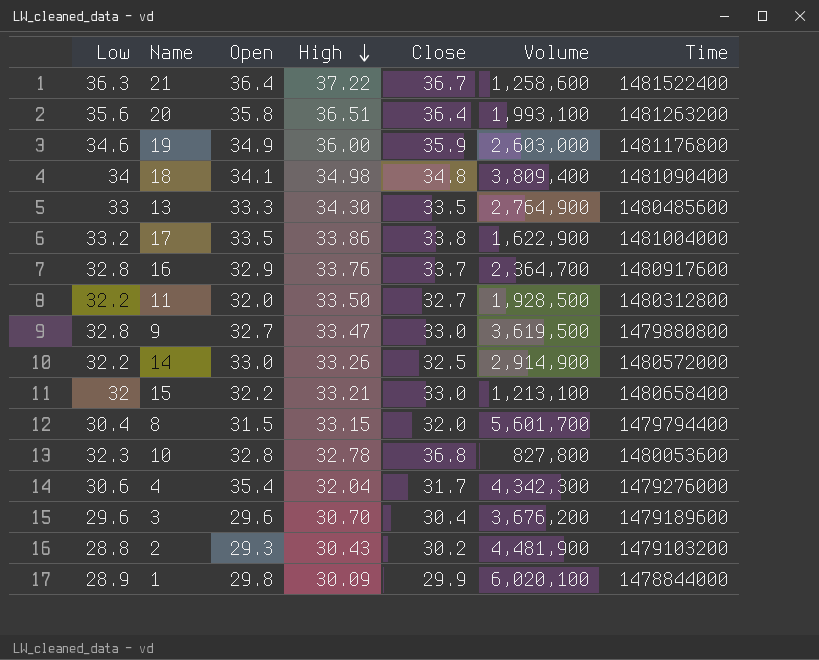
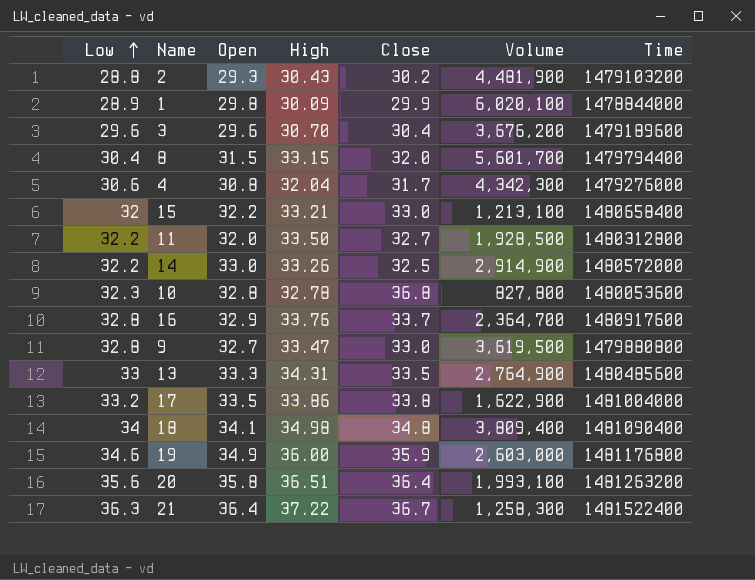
row order: High descending -> Low ascending
4 | Open: 35.4 -> 30.8
13 | High: 34.30 -> 34.31
21 | Volume: 1,258,600 -> 1,258,300

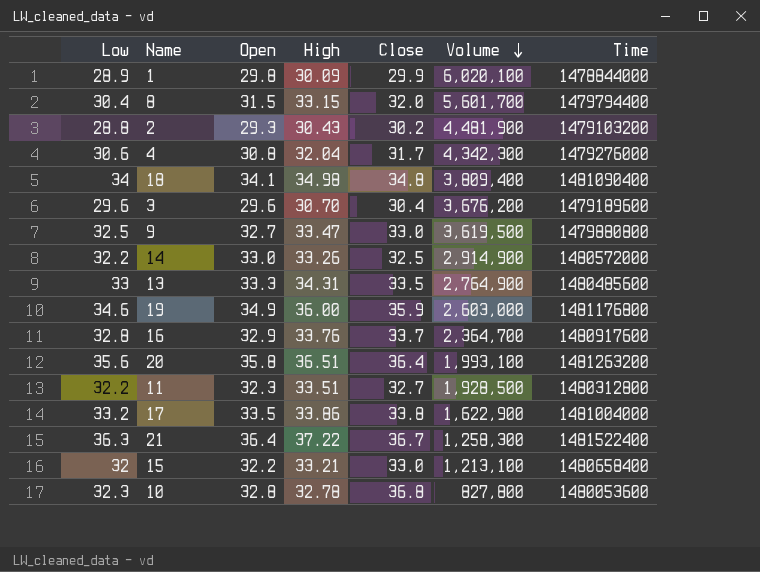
row order: Low ascending -> Volume descending
9 | Low: 32.8 -> 32.5
11 | Open: 32.0 -> 32.3
11 | High: 33.50 -> 33.51

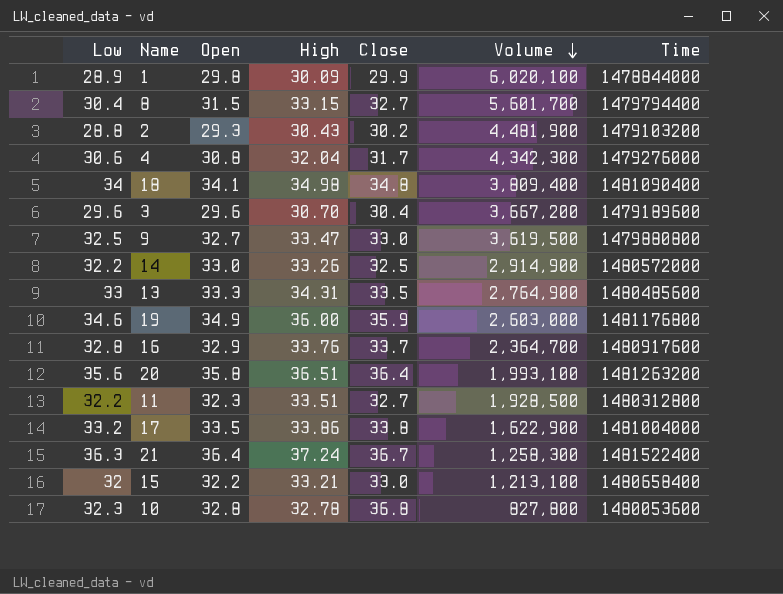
8 | Close: 32.0 -> 32.7
3 | Volume: 3,676,200 -> 3,667,200
21 | High: 37.22 -> 37.24

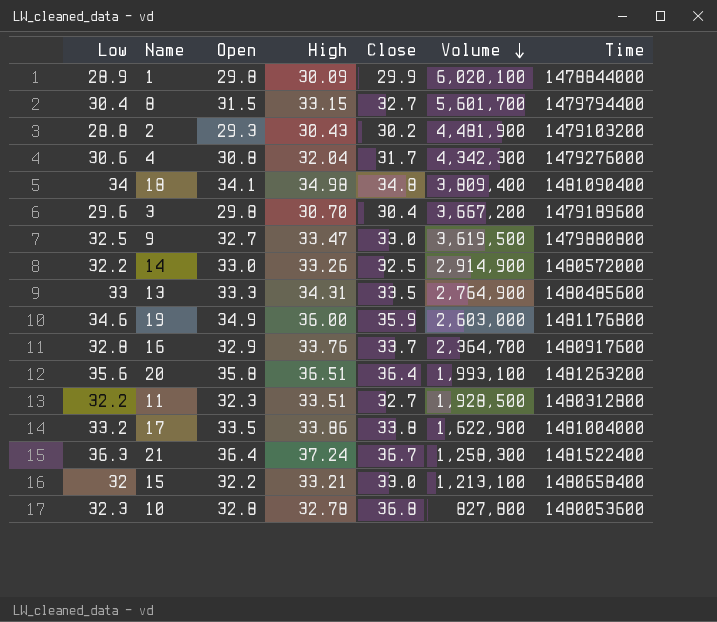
3 | Open: 29.6 -> 29.8

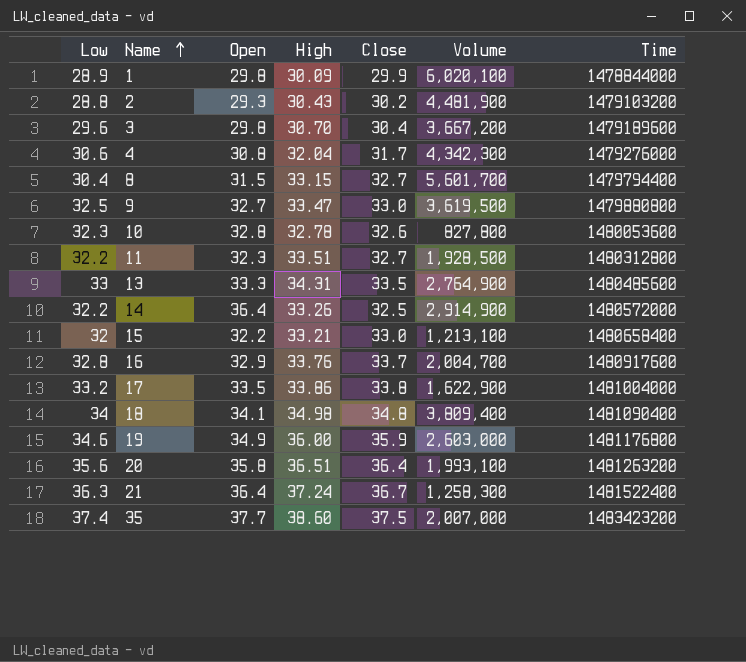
row order: Volume descending -> Name ascending
10 | Close: 36.8 -> 32.6
14 | Open: 33.0 -> 36.4
16 | Volume: 2,364,700 -> 2,004,700
row 35: none -> 37.4 | 37.7 | 38.60 | 37.5 | 2,007,000 | 1483423200

